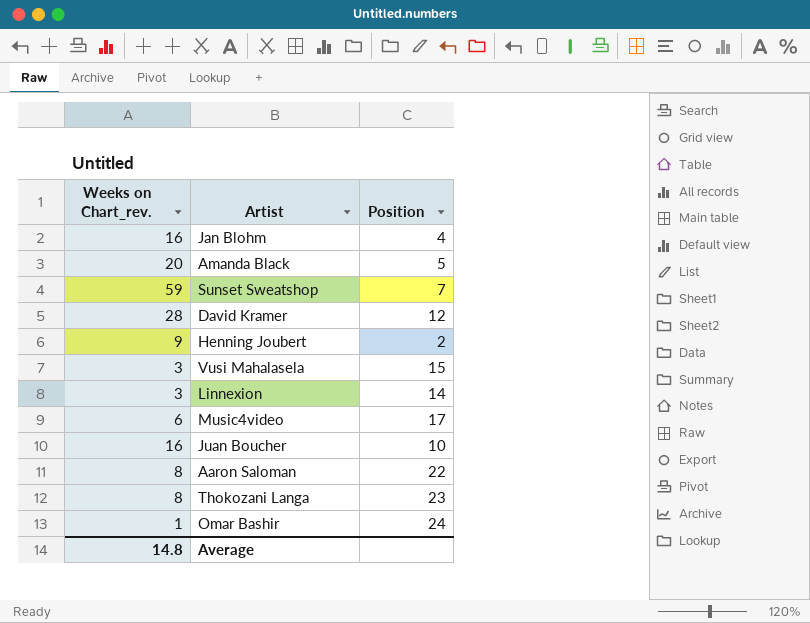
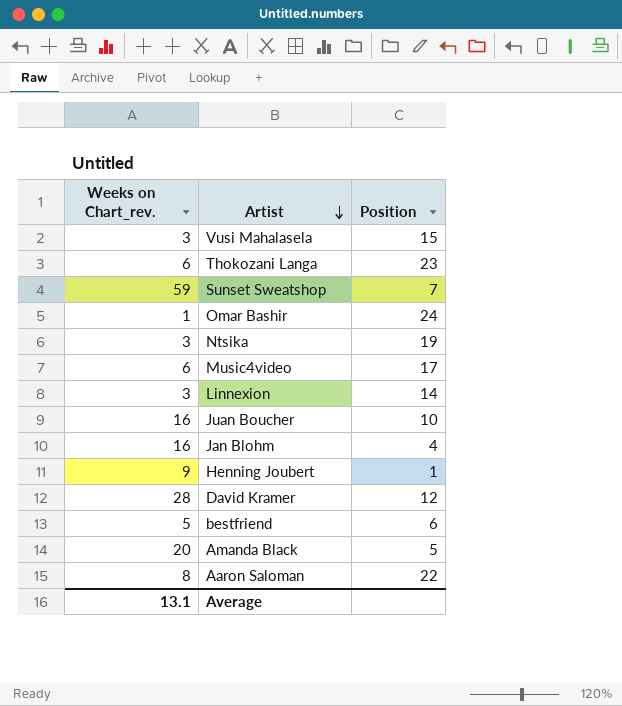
row order: none -> Artist descending
Thokozani Langa | Weeks on Chart_rev.: 8 -> 6
row Ntsika: none -> 3 | 19
Henning Joubert | Position: 2 -> 1
row bestfriend: none -> 5 | 6
Average | Weeks on Chart_rev.: 14.8 -> 13.1

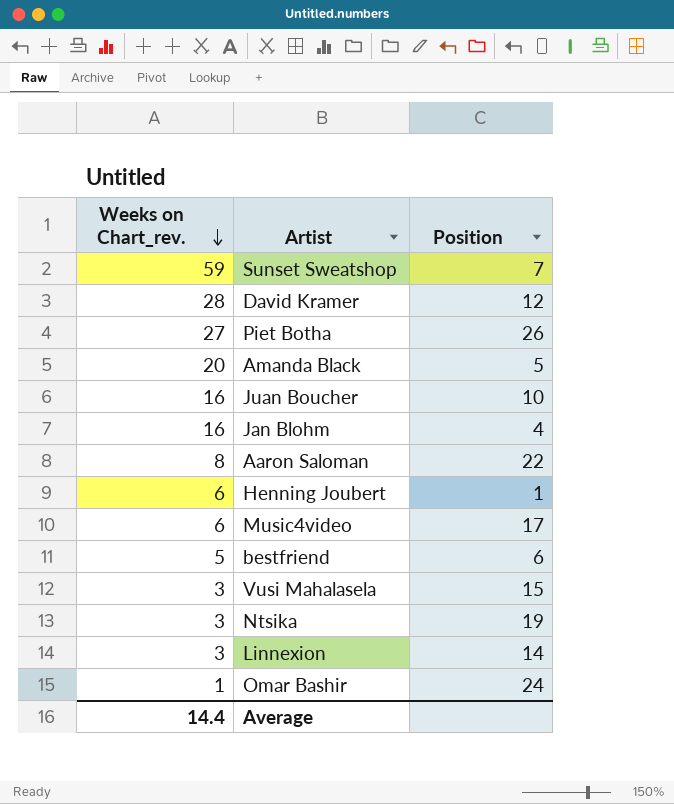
row order: Artist descending -> Weeks on Chart_rev. descending
row Thokozani Langa: 6 | 23 -> none
row Piet Botha: none -> 27 | 26
Henning Joubert | Weeks on Chart_rev.: 9 -> 6
Average | Weeks on Chart_rev.: 13.1 -> 14.4

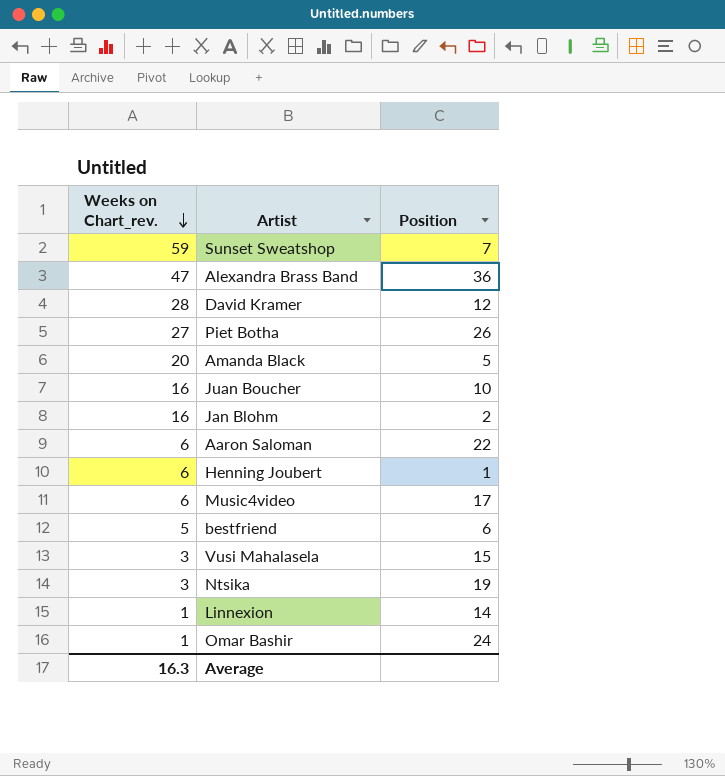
row Alexandra Brass Band: none -> 47 | 36
Jan Blohm | Position: 4 -> 2
Aaron Saloman | Weeks on Chart_rev.: 8 -> 6
Linnexion | Weeks on Chart_rev.: 3 -> 1
Average | Weeks on Chart_rev.: 14.4 -> 16.3

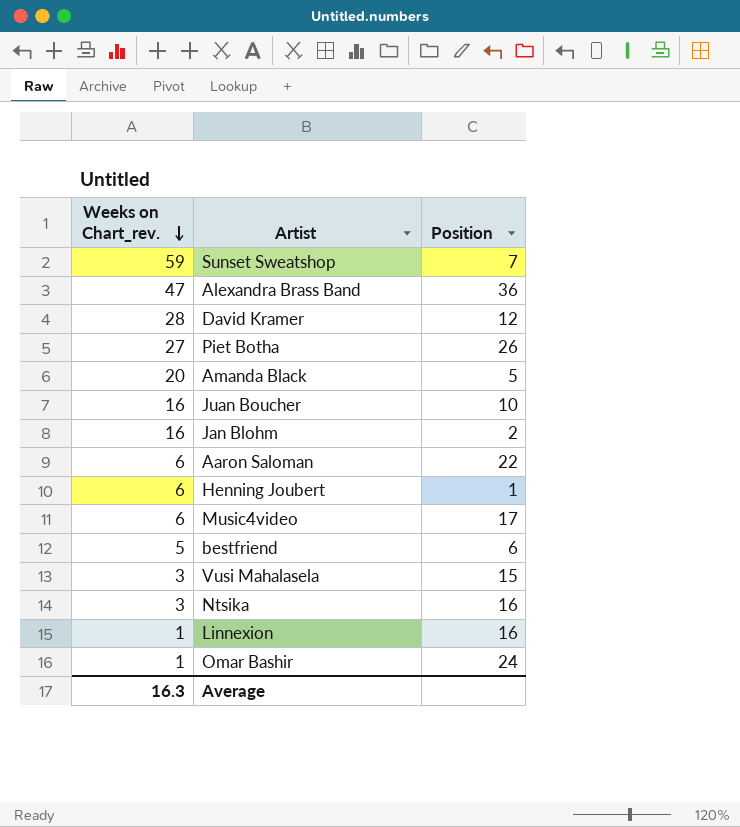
Ntsika | Position: 19 -> 16
Linnexion | Position: 14 -> 16

